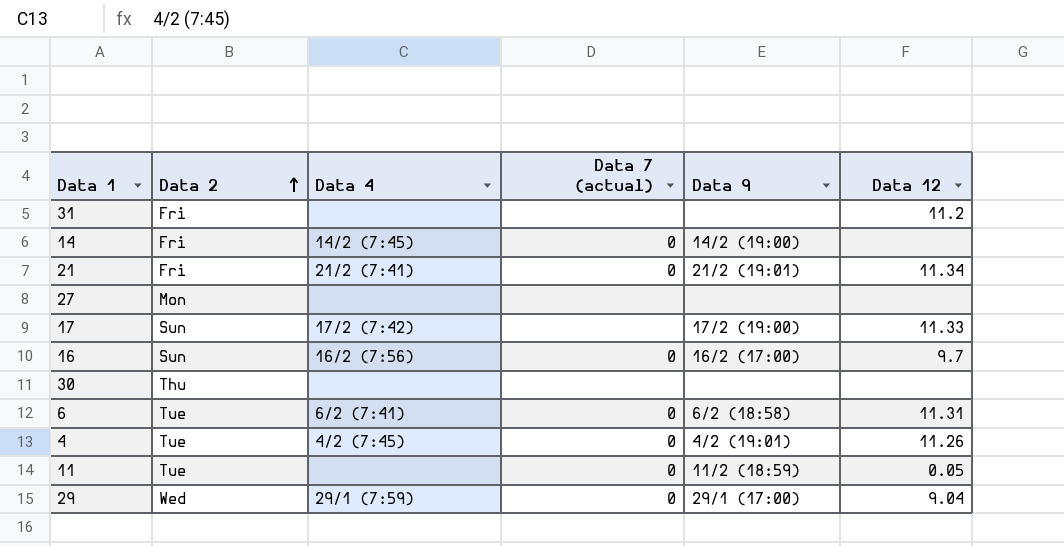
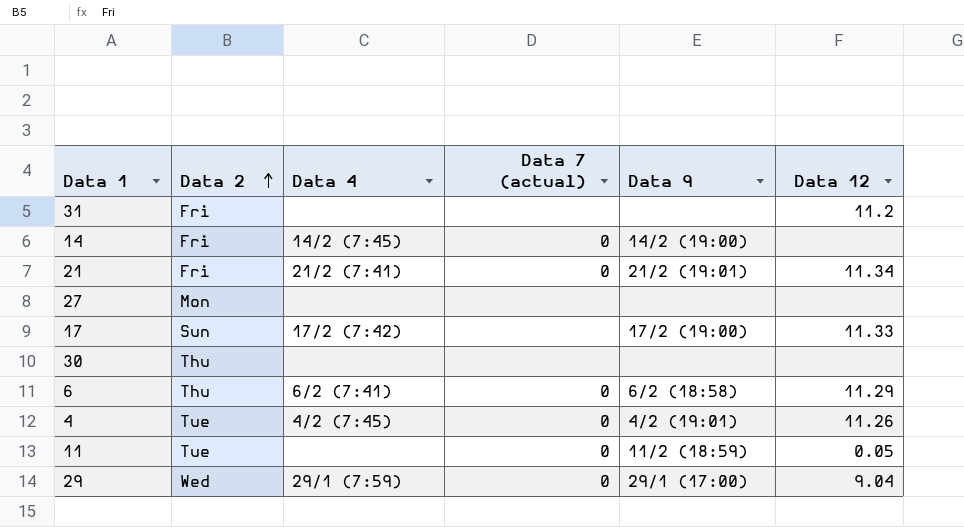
row 16: Sun | 16/2 (7:56) | 0 | 16/2 (17:00) | 9.7 -> none
6 | Data 2: Tue -> Thu
6 | Data 12: 11.31 -> 11.29

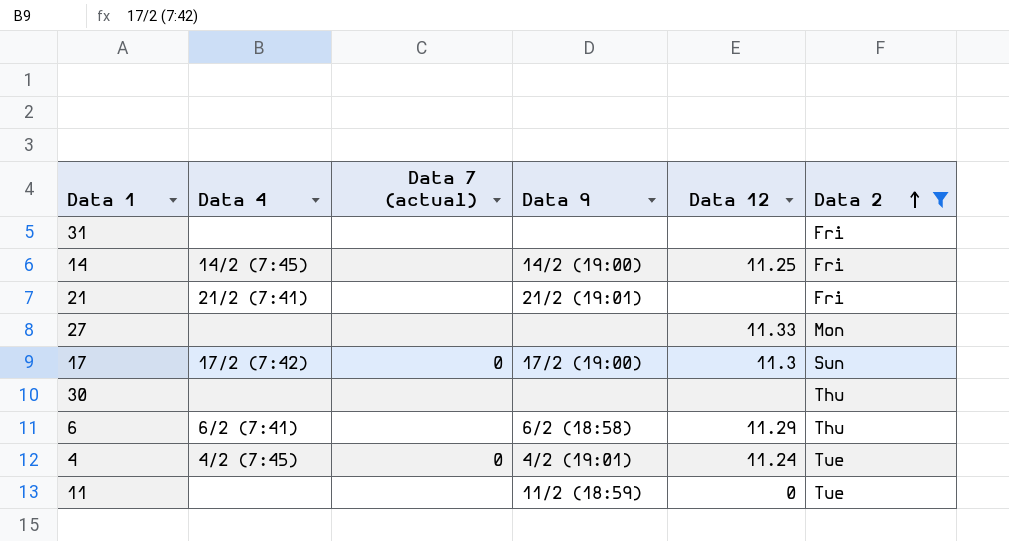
filter: none -> Data 2 != Wed
column Data 2 | position: 2 -> 6
31 | Data 12: 11.2 -> none
14 | Data 7 (actual): 0 -> none
14 | Data 12: none -> 11.25
21 | Data 7 (actual): 0 -> none
21 | Data 12: 11.34 -> none
27 | Data 12: none -> 11.33
17 | Data 7 (actual): none -> 0
17 | Data 12: 11.33 -> 11.3
6 | Data 7 (actual): 0 -> none
4 | Data 12: 11.26 -> 11.24
11 | Data 7 (actual): 0 -> none
11 | Data 12: 0.05 -> 0

